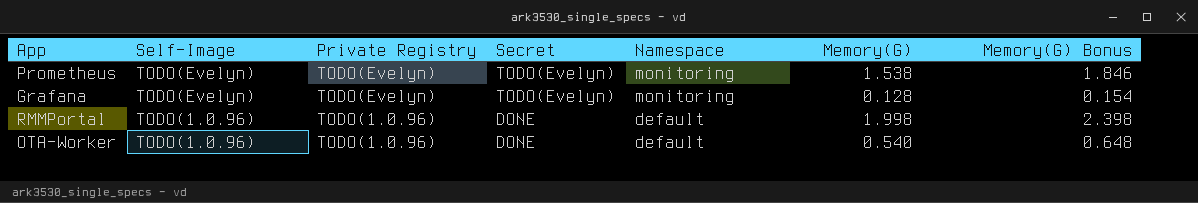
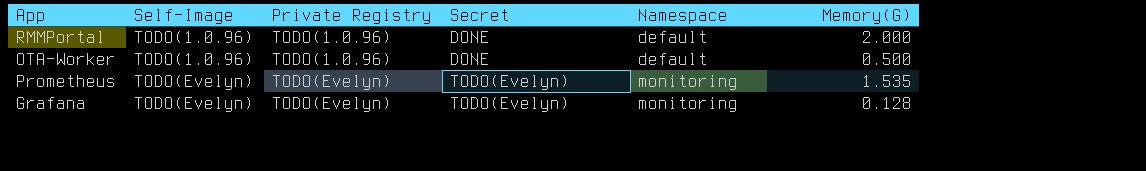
row order: Self-Image descending -> Self-Image ascending
column Memory(G) Bonus | formula: [Memory(G)] * 1.2 -> none
RMMPortal | Memory(G): 1.998 -> 2.000
OTA-Worker | Memory(G): 0.540 -> 0.500
Prometheus | Memory(G): 1.538 -> 1.535

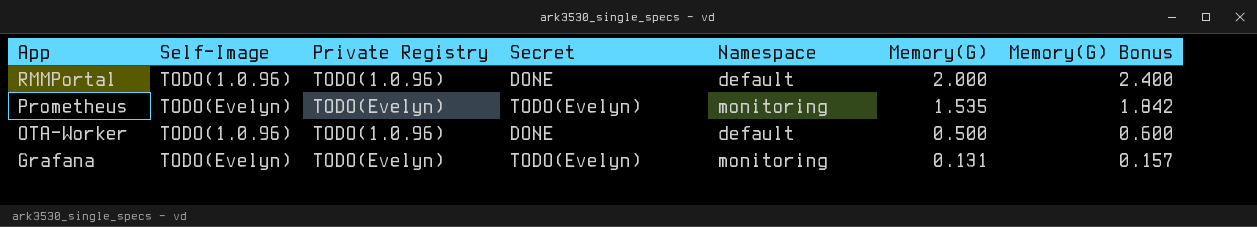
row order: Self-Image ascending -> App descending
column Memory(G) Bonus | formula: none -> [Memory(G)] * 1.2
Grafana | Memory(G): 0.128 -> 0.131

